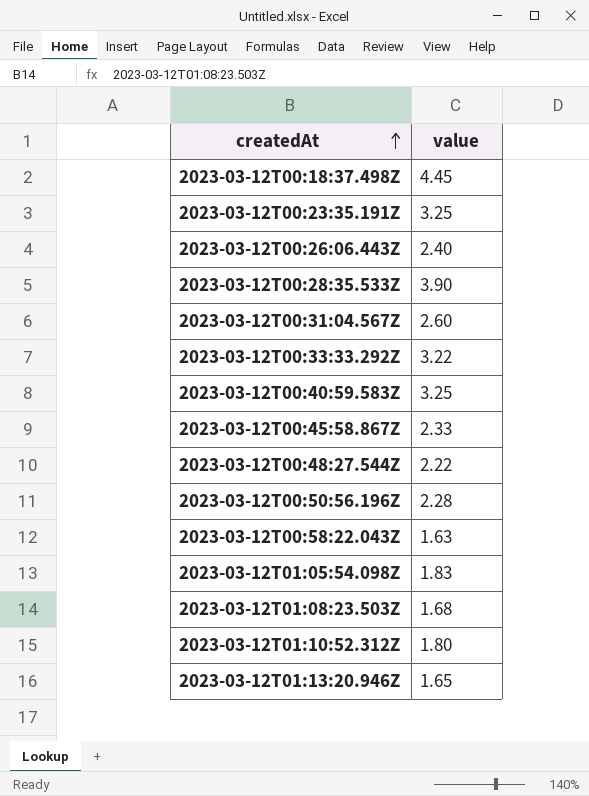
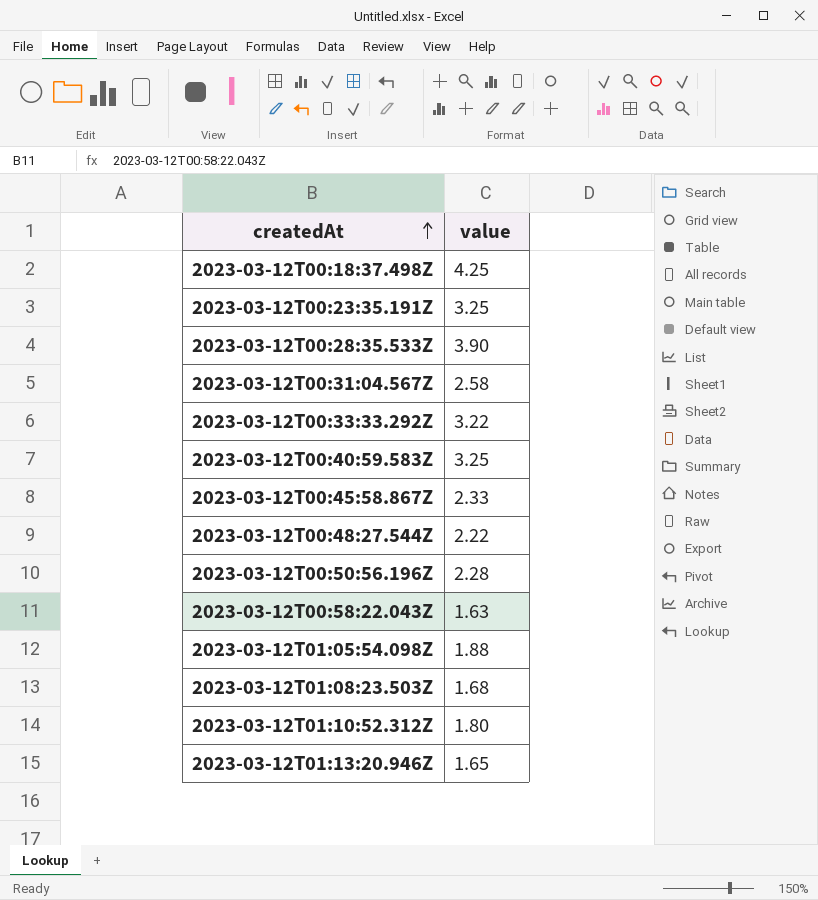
row 2023-03-12T00:26:06.443Z: 2.40 -> none
2023-03-12T00:18:37.498Z | value: 4.45 -> 4.25
2023-03-12T00:31:04.567Z | value: 2.60 -> 2.58
2023-03-12T01:05:54.098Z | value: 1.83 -> 1.88

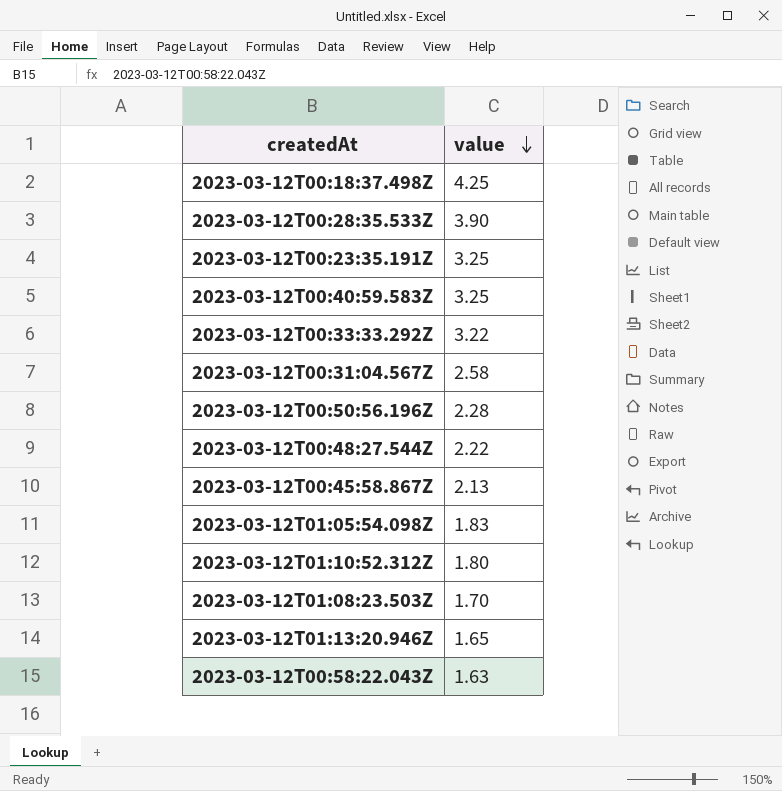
row order: createdAt ascending -> value descending
2023-03-12T00:45:58.867Z | value: 2.33 -> 2.13
2023-03-12T01:05:54.098Z | value: 1.88 -> 1.83
2023-03-12T01:08:23.503Z | value: 1.68 -> 1.70

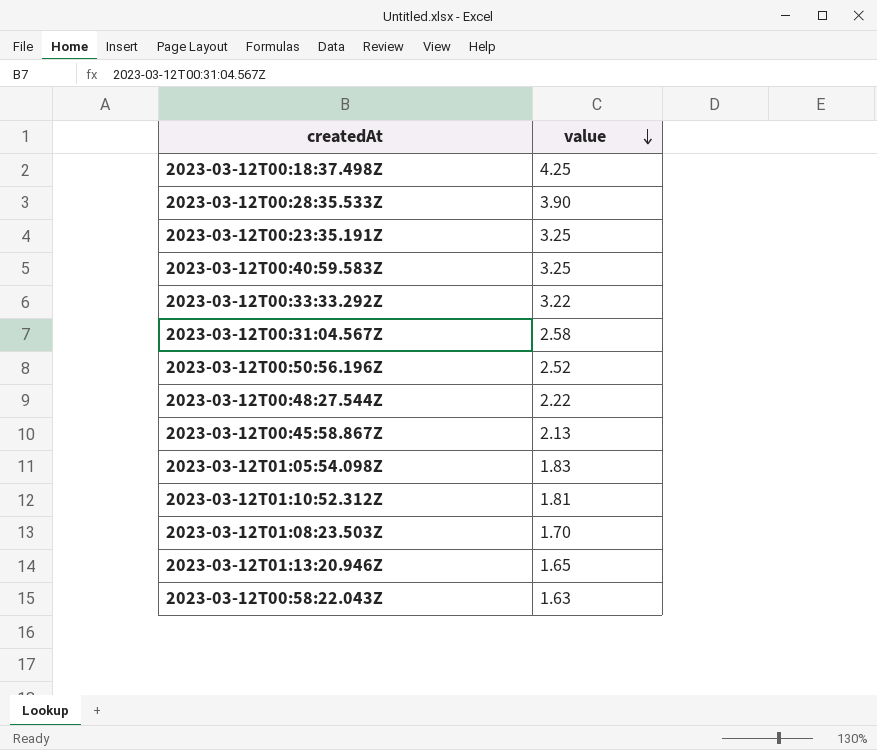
2023-03-12T00:50:56.196Z | value: 2.28 -> 2.52
2023-03-12T01:10:52.312Z | value: 1.80 -> 1.81

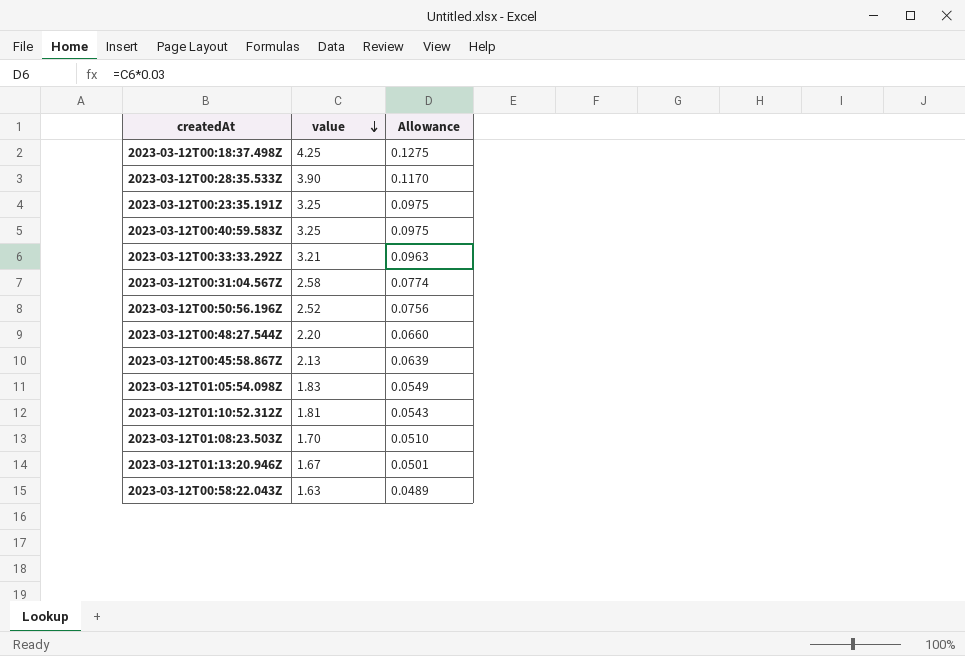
column Allowance | formula: none -> [value] * 0.03
2023-03-12T00:33:33.292Z | value: 3.22 -> 3.21
2023-03-12T00:48:27.544Z | value: 2.22 -> 2.20
2023-03-12T01:13:20.946Z | value: 1.65 -> 1.67

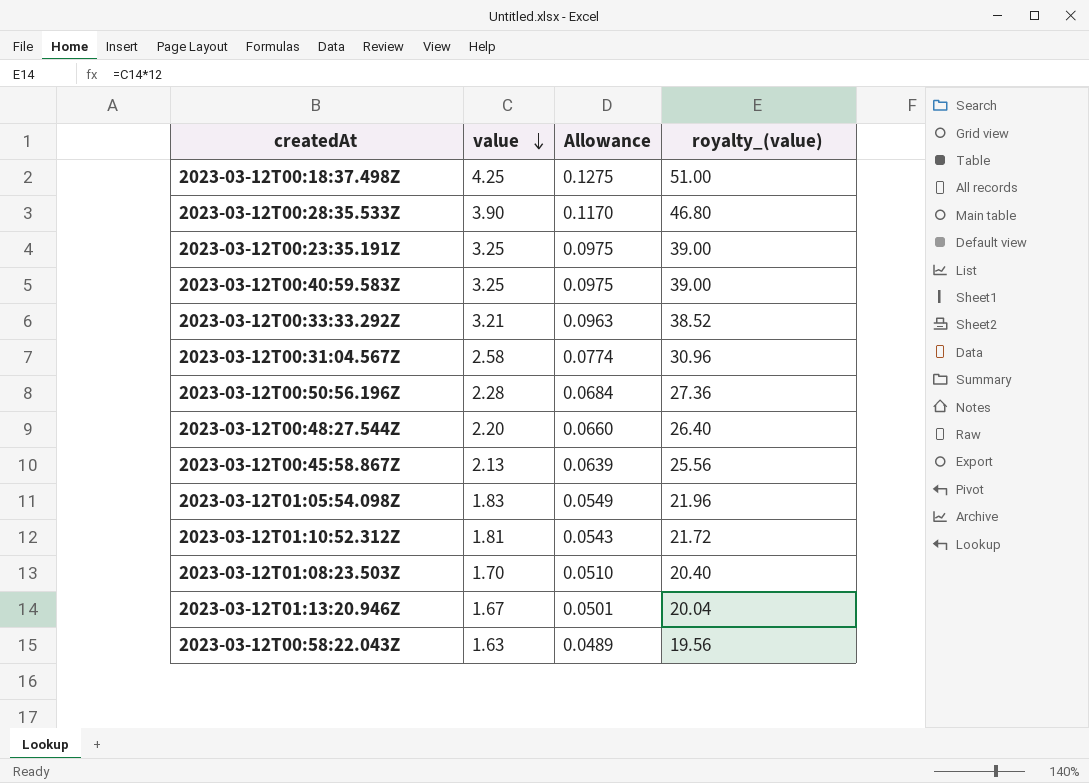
column royalty_(value) | formula: none -> [value] * 12
2023-03-12T00:50:56.196Z | value: 2.52 -> 2.28
2023-03-12T00:50:56.196Z | Allowance: 0.0756 -> 0.0684

